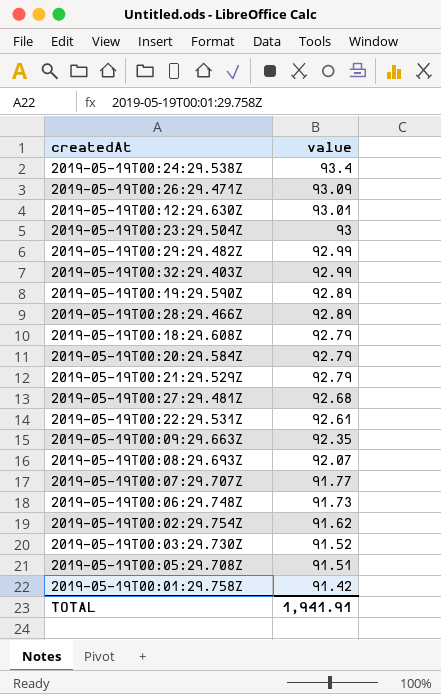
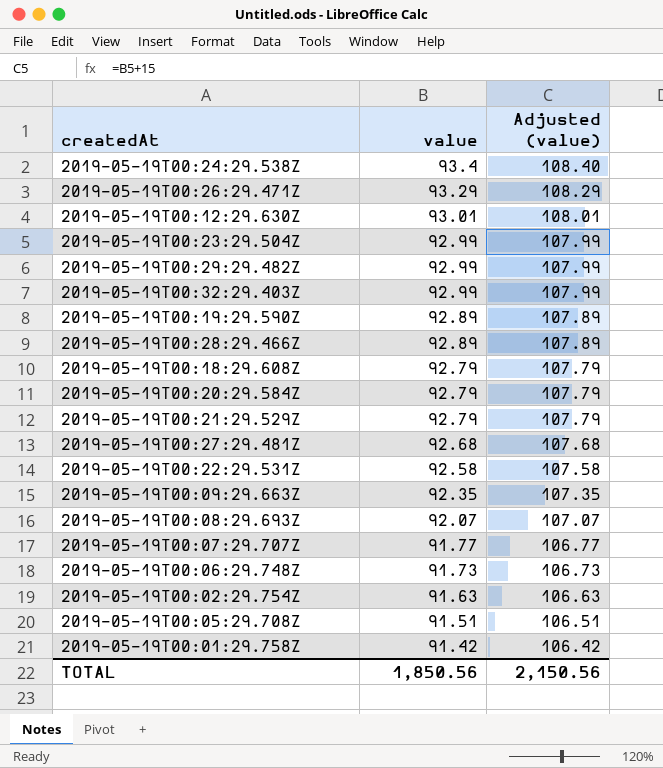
column Adjusted (value) | formula: none -> [value] + 15
row 2019-05-19T00:03:29.730Z: 91.52 -> none
2019-05-19T00:26:29.471Z | value: 93.09 -> 93.29
2019-05-19T00:23:29.504Z | value: 93 -> 92.99
2019-05-19T00:22:29.531Z | value: 92.61 -> 92.58
2019-05-19T00:02:29.754Z | value: 91.62 -> 91.63
TOTAL | value: 1,941.91 -> 1,850.56

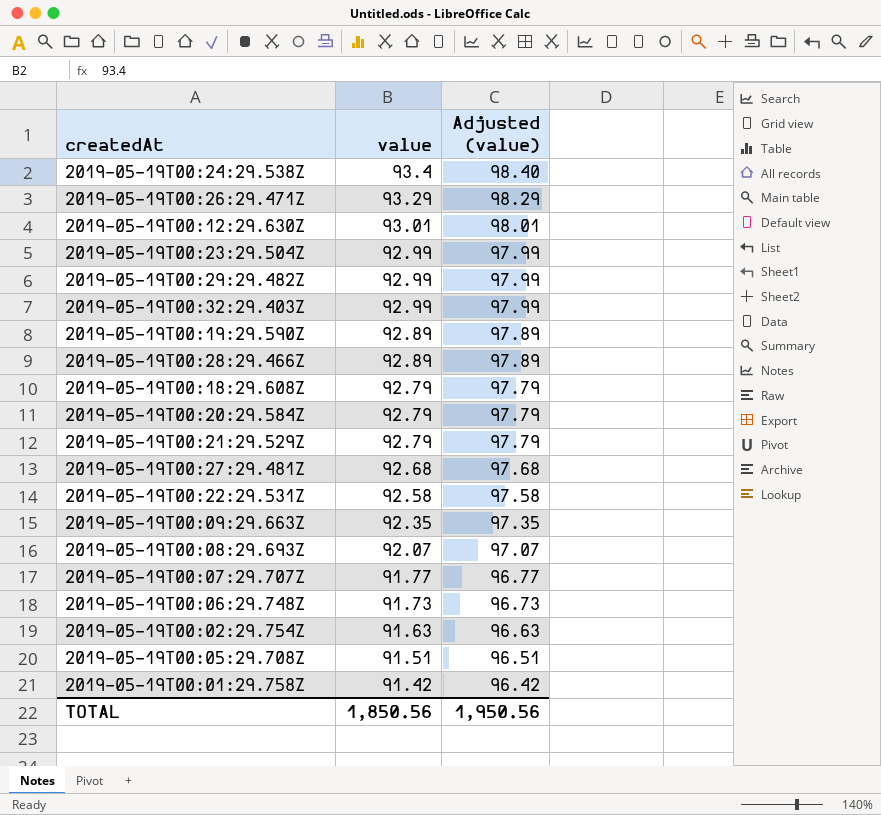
column Adjusted (value) | formula: [value] + 15 -> [value] + 5
TOTAL | Adjusted (value): 2,150.56 -> 1,950.56

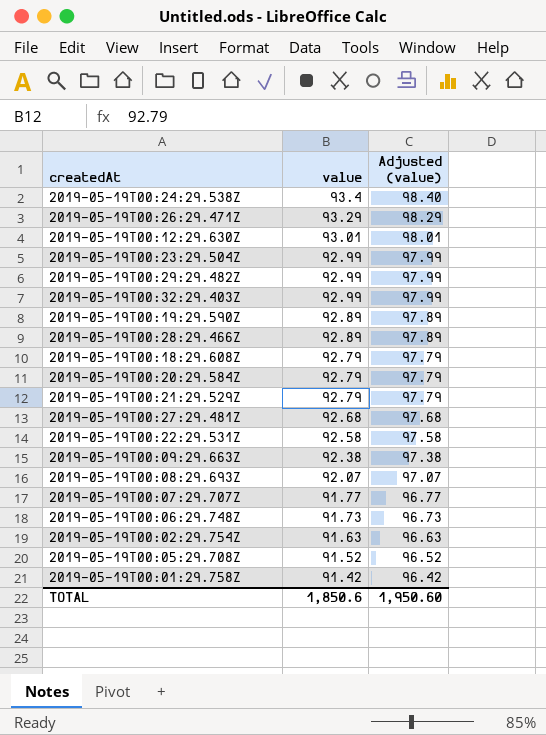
2019-05-19T00:09:29.663Z | value: 92.35 -> 92.38
2019-05-19T00:09:29.663Z | Adjusted (value): 97.35 -> 97.38
2019-05-19T00:05:29.708Z | value: 91.51 -> 91.52
2019-05-19T00:05:29.708Z | Adjusted (value): 96.51 -> 96.52
TOTAL | value: 1,850.56 -> 1,850.6
TOTAL | Adjusted (value): 1,950.56 -> 1,950.60

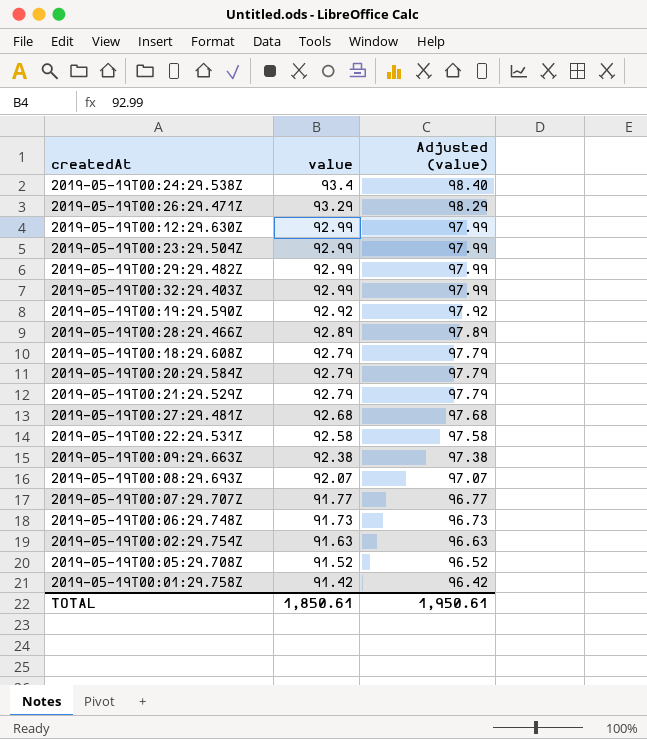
2019-05-19T00:12:29.630Z | value: 93.01 -> 92.99
2019-05-19T00:12:29.630Z | Adjusted (value): 98.01 -> 97.99
2019-05-19T00:19:29.590Z | value: 92.89 -> 92.92
2019-05-19T00:19:29.590Z | Adjusted (value): 97.89 -> 97.92
TOTAL | value: 1,850.6 -> 1,850.61
TOTAL | Adjusted (value): 1,950.60 -> 1,950.61

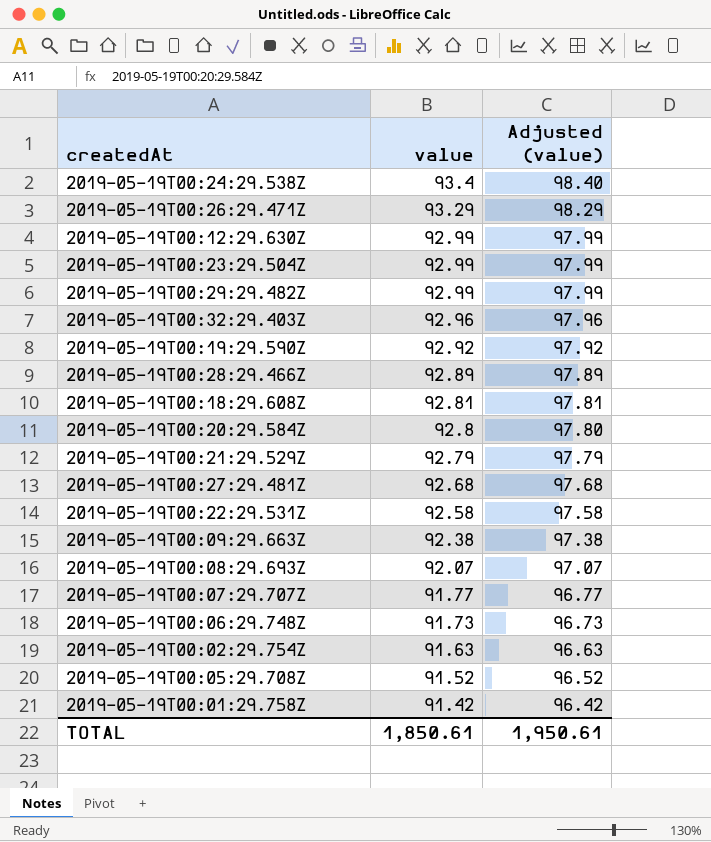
2019-05-19T00:32:29.403Z | value: 92.99 -> 92.96
2019-05-19T00:32:29.403Z | Adjusted (value): 97.99 -> 97.96
2019-05-19T00:18:29.608Z | value: 92.79 -> 92.81
2019-05-19T00:18:29.608Z | Adjusted (value): 97.79 -> 97.81
2019-05-19T00:20:29.584Z | value: 92.79 -> 92.8
2019-05-19T00:20:29.584Z | Adjusted (value): 97.79 -> 97.80

